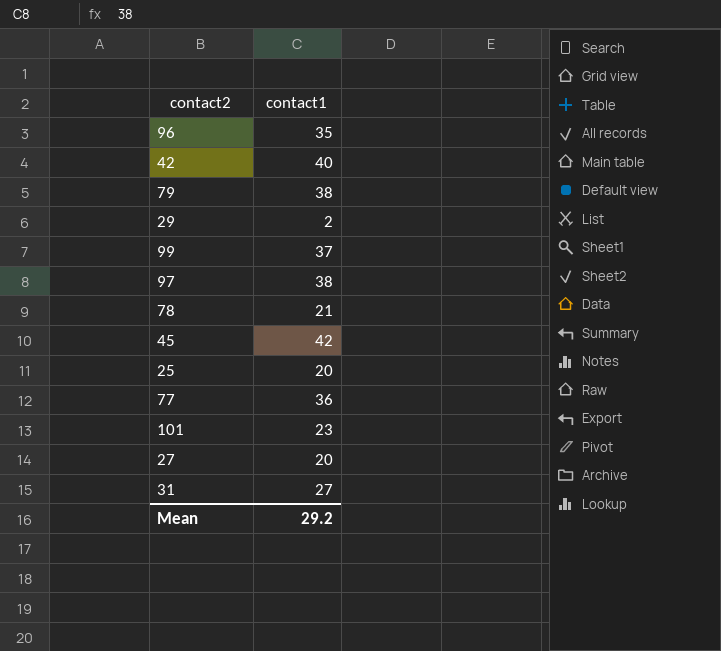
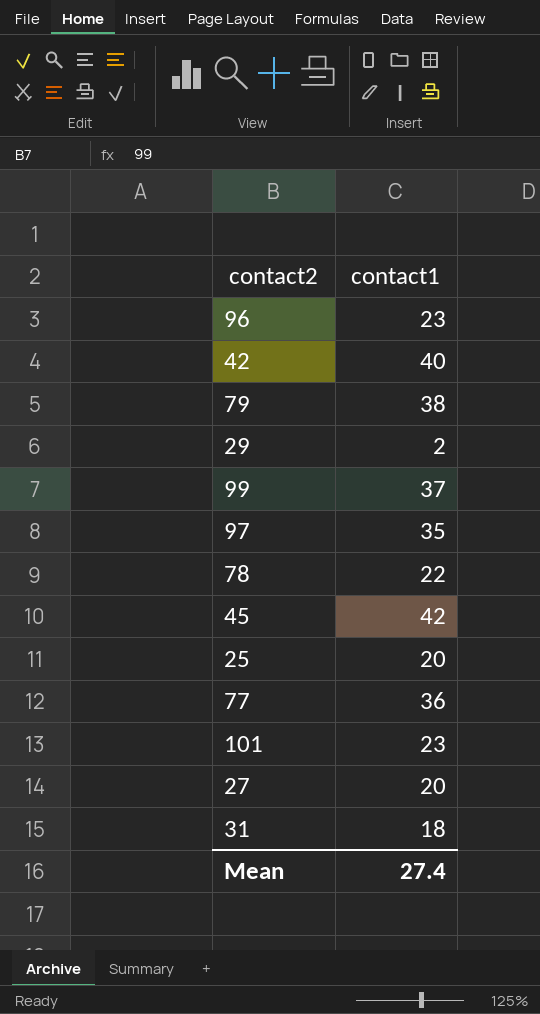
96 | contact1: 35 -> 23
97 | contact1: 38 -> 35
78 | contact1: 21 -> 22
31 | contact1: 27 -> 18
Mean | contact1: 29.2 -> 27.4

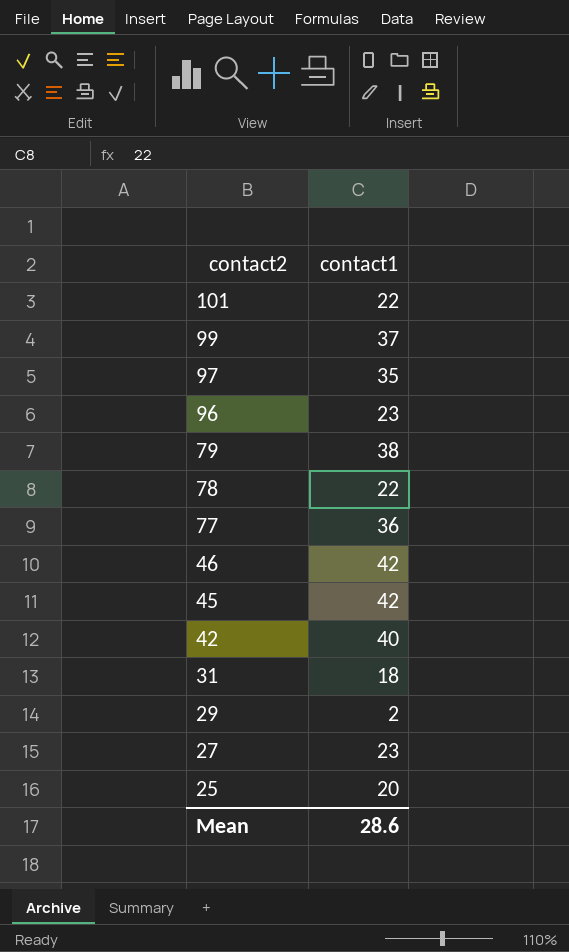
row order: none -> contact2 descending
101 | contact1: 23 -> 22
row 46: none -> 42
27 | contact1: 20 -> 23
Mean | contact1: 27.4 -> 28.6

